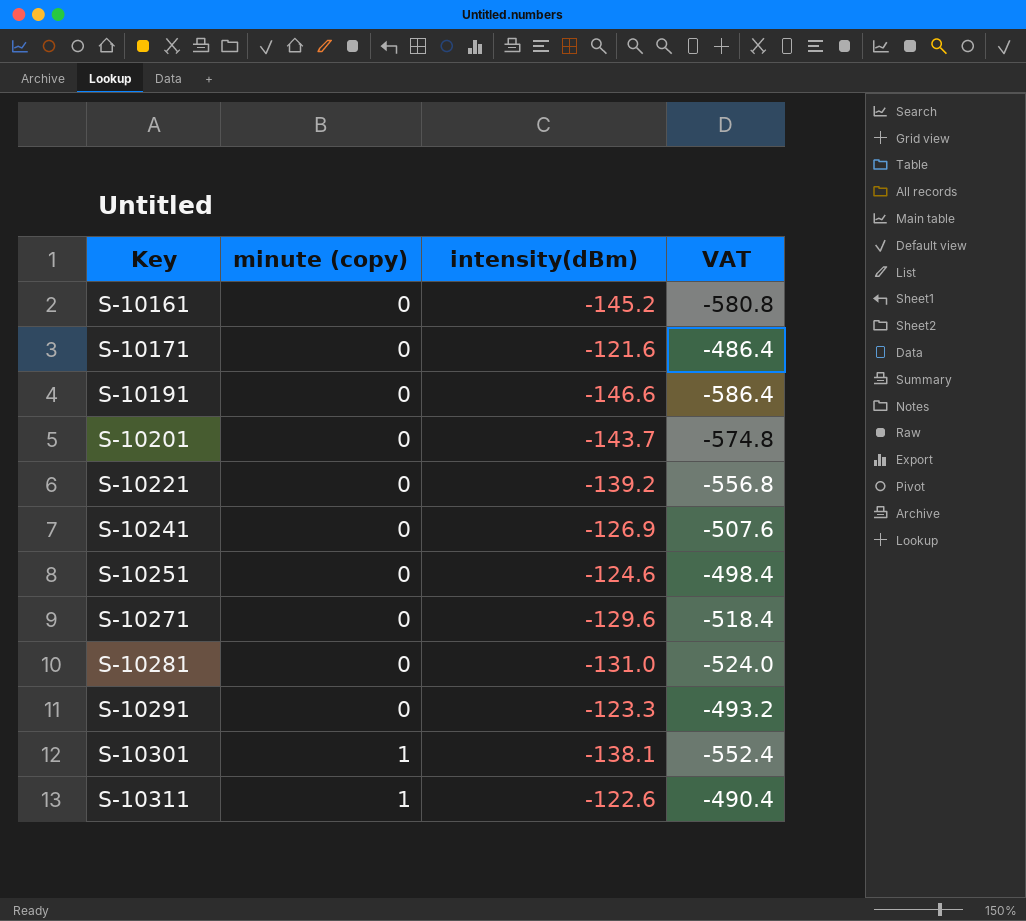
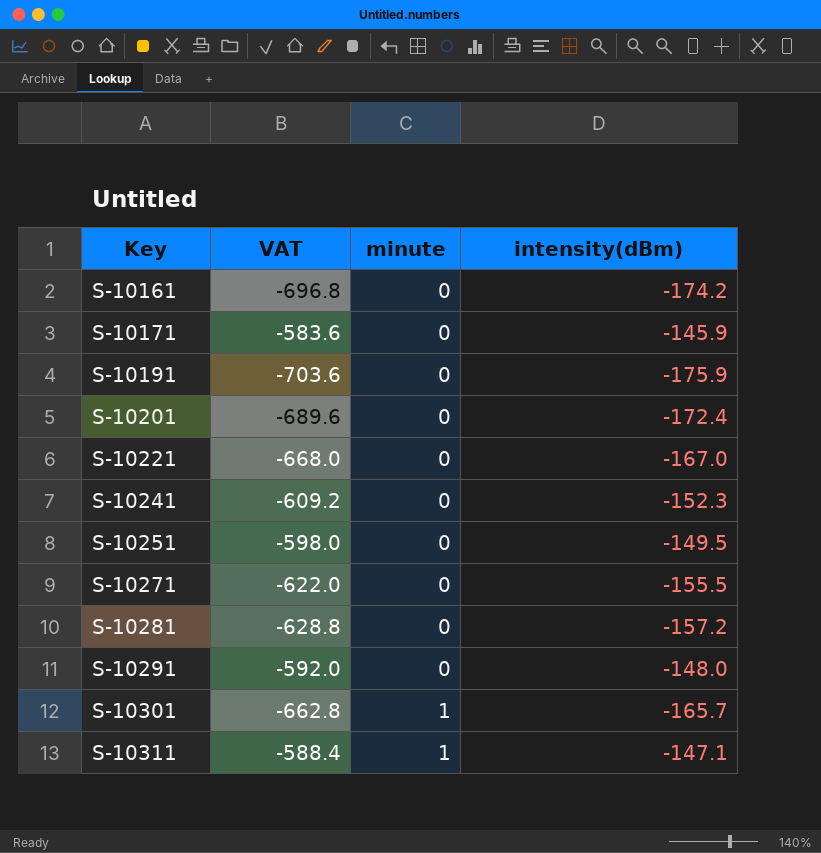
column VAT | position: 4 -> 2
column name: minute (copy) -> minute
S-10161 | VAT: -580.8 -> -696.8
S-10161 | intensity(dBm): -145.2 -> -174.2
S-10171 | VAT: -486.4 -> -583.6
S-10171 | intensity(dBm): -121.6 -> -145.9
S-10191 | VAT: -586.4 -> -703.6
S-10191 | intensity(dBm): -146.6 -> -175.9
S-10201 | VAT: -574.8 -> -689.6
S-10201 | intensity(dBm): -143.7 -> -172.4
S-10221 | VAT: -556.8 -> -668.0
S-10221 | intensity(dBm): -139.2 -> -167.0
S-10241 | VAT: -507.6 -> -609.2
S-10241 | intensity(dBm): -126.9 -> -152.3
S-10251 | VAT: -498.4 -> -598.0
S-10251 | intensity(dBm): -124.6 -> -149.5
S-10271 | VAT: -518.4 -> -622.0
S-10271 | intensity(dBm): -129.6 -> -155.5
S-10281 | VAT: -524.0 -> -628.8
S-10281 | intensity(dBm): -131.0 -> -157.2
S-10291 | VAT: -493.2 -> -592.0
S-10291 | intensity(dBm): -123.3 -> -148.0
S-10301 | VAT: -552.4 -> -662.8
S-10301 | intensity(dBm): -138.1 -> -165.7
S-10311 | VAT: -490.4 -> -588.4
S-10311 | intensity(dBm): -122.6 -> -147.1

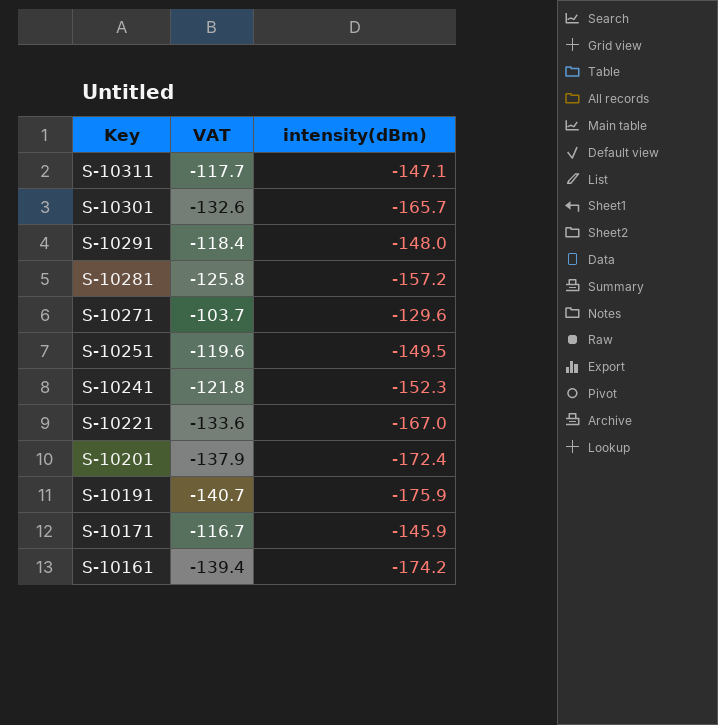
row order: Key ascending -> Key descending
column minute | position: 3 -> none
column VAT | formula: [intensity(dBm)] * 4 -> [intensity(dBm)] * 0.8
S-10271 | intensity(dBm): -155.5 -> -129.6

